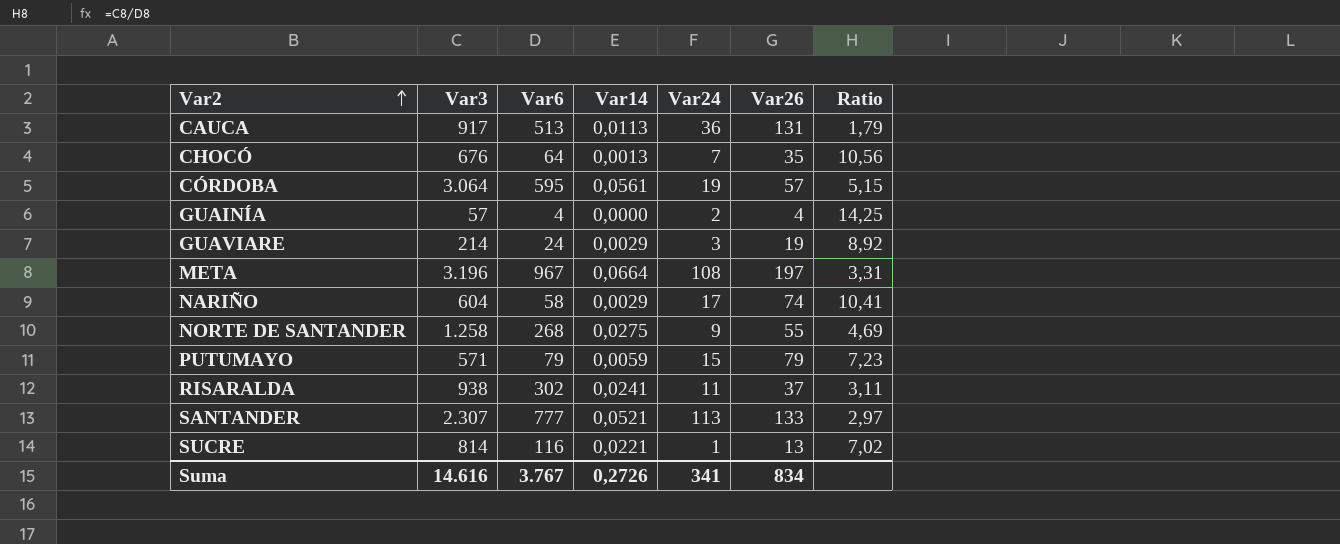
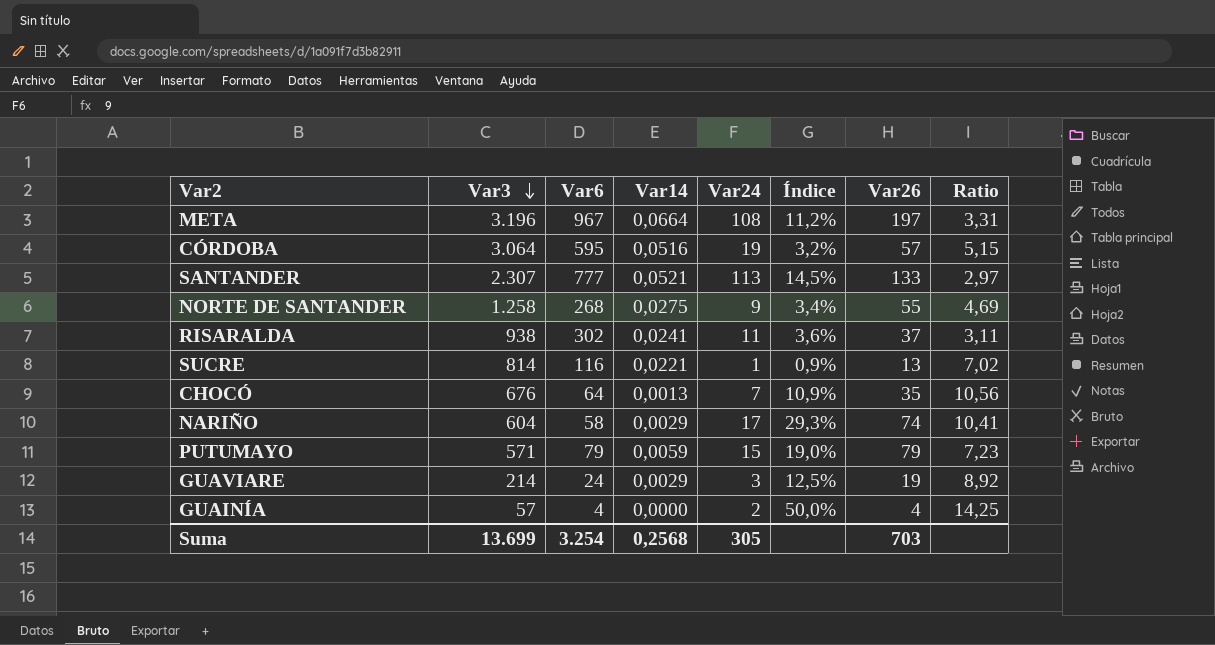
row order: Var2 ascending -> Var3 descending
column Índice | formula: none -> [Var24] / [Var6]
row CAUCA: 917 | 513 | 0,0113 | 36 | 131 | 1,79 -> none
CÓRDOBA | Var14: 0,0561 -> 0,0516
Suma | Var3: 14.616 -> 13.699
Suma | Var6: 3.767 -> 3.254
Suma | Var14: 0,2726 -> 0,2568
Suma | Var24: 341 -> 305
Suma | Var26: 834 -> 703

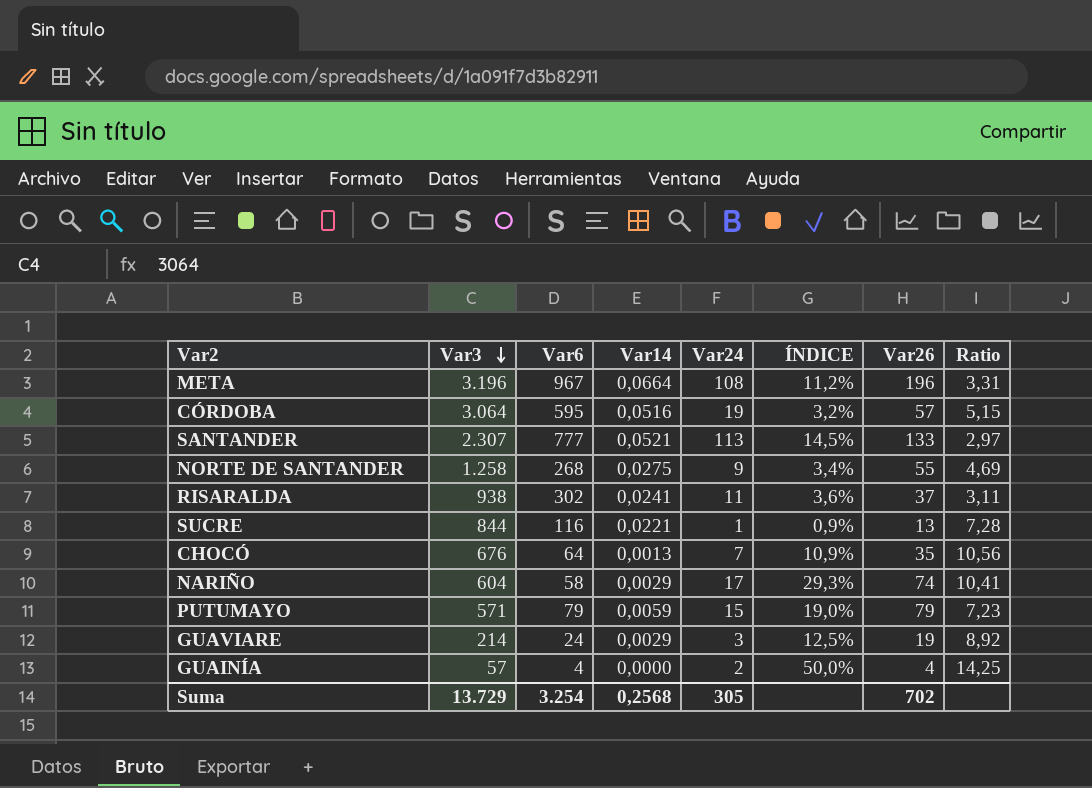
column name: Índice -> ÍNDICE
META | Var26: 197 -> 196
SUCRE | Var3: 814 -> 844
SUCRE | Ratio: 7,02 -> 7,28
Suma | Var3: 13.699 -> 13.729
Suma | Var26: 703 -> 702

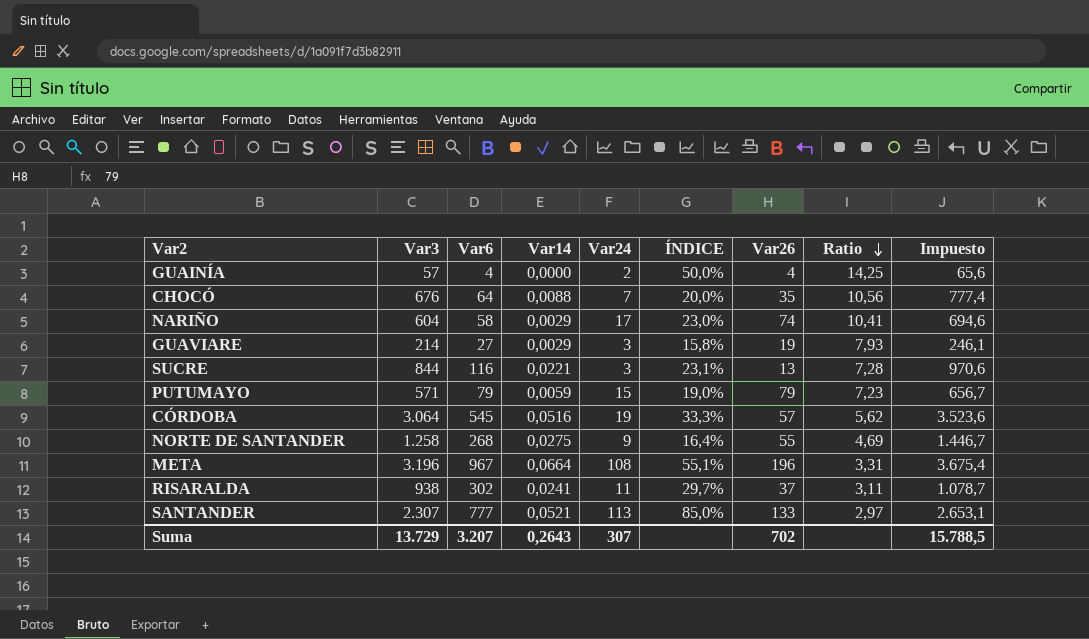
row order: Var3 descending -> Ratio descending
column ÍNDICE | formula: [Var24] / [Var6] -> [Var24] / [Var26]
column Impuesto | formula: none -> [Var3] * 1,15
CHOCÓ | Var14: 0,0013 -> 0,0088
GUAVIARE | Var6: 24 -> 27
GUAVIARE | Ratio: 8,92 -> 7,93
SUCRE | Var24: 1 -> 3
CÓRDOBA | Var6: 595 -> 545
CÓRDOBA | Ratio: 5,15 -> 5,62
Suma | Var6: 3.254 -> 3.207
Suma | Var14: 0,2568 -> 0,2643
Suma | Var24: 305 -> 307

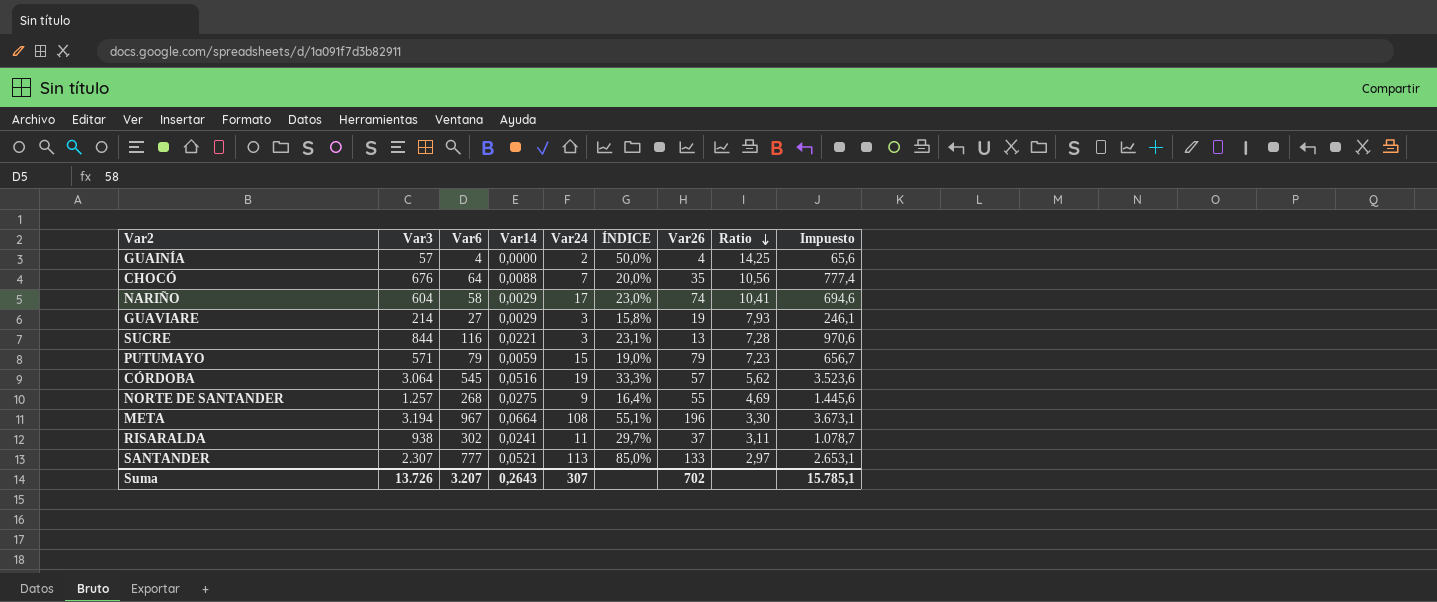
NORTE DE SANTANDER | Var3: 1.258 -> 1.257
NORTE DE SANTANDER | Impuesto: 1.446,7 -> 1.445,6
META | Var3: 3.196 -> 3.194
META | Ratio: 3,31 -> 3,30
META | Impuesto: 3.675,4 -> 3.673,1
Suma | Var3: 13.729 -> 13.726
Suma | Impuesto: 15.788,5 -> 15.785,1

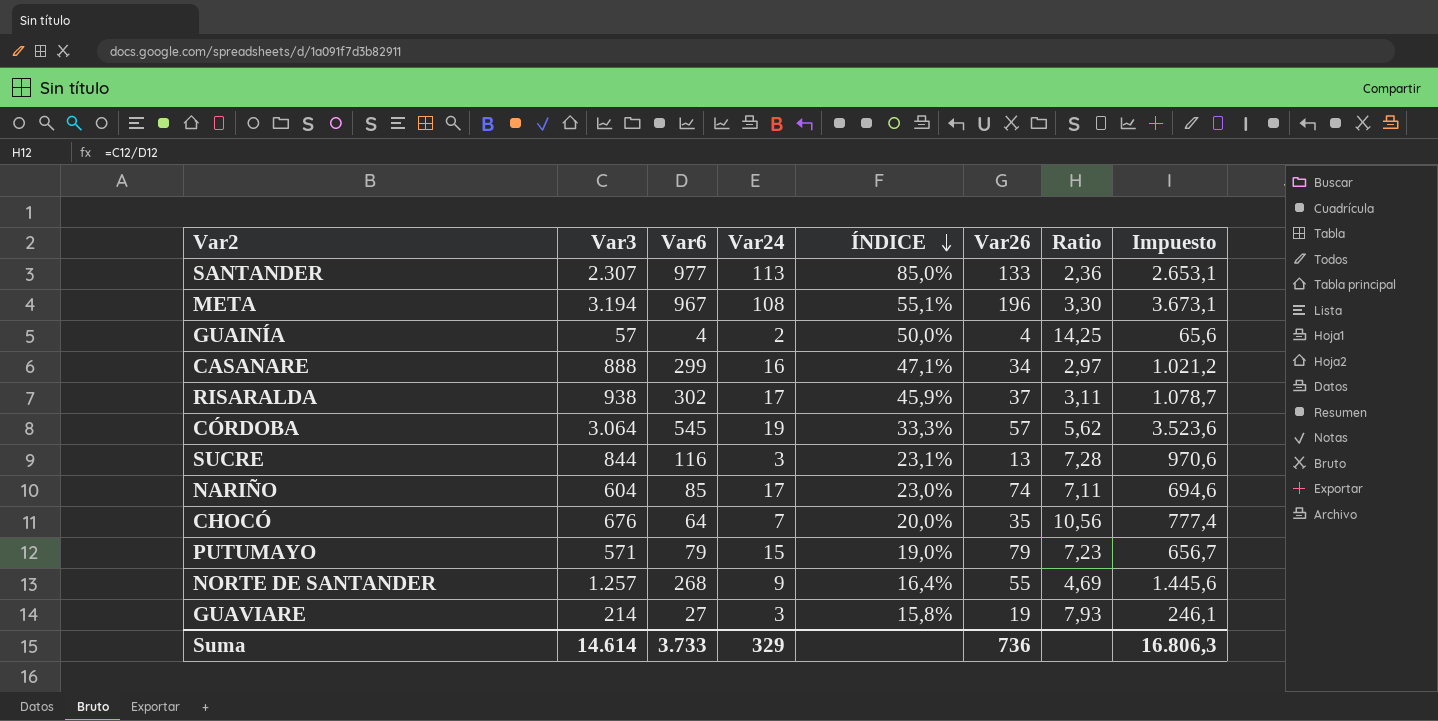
row order: Ratio descending -> ÍNDICE descending
column Var14 | position: 4 -> none
SANTANDER | Var6: 777 -> 977
SANTANDER | Ratio: 2,97 -> 2,36
row CASANARE: none -> 888 | 299 | 16 | 47,1% | 34 | 2,97 | 1.021,2
RISARALDA | Var24: 11 -> 17
RISARALDA | ÍNDICE: 29,7% -> 45,9%
NARIÑO | Var6: 58 -> 85
NARIÑO | Ratio: 10,41 -> 7,11
Suma | Var3: 13.726 -> 14.614
Suma | Var6: 3.207 -> 3.733
Suma | Var24: 307 -> 329
Suma | Var26: 702 -> 736
Suma | Impuesto: 15.785,1 -> 16.806,3

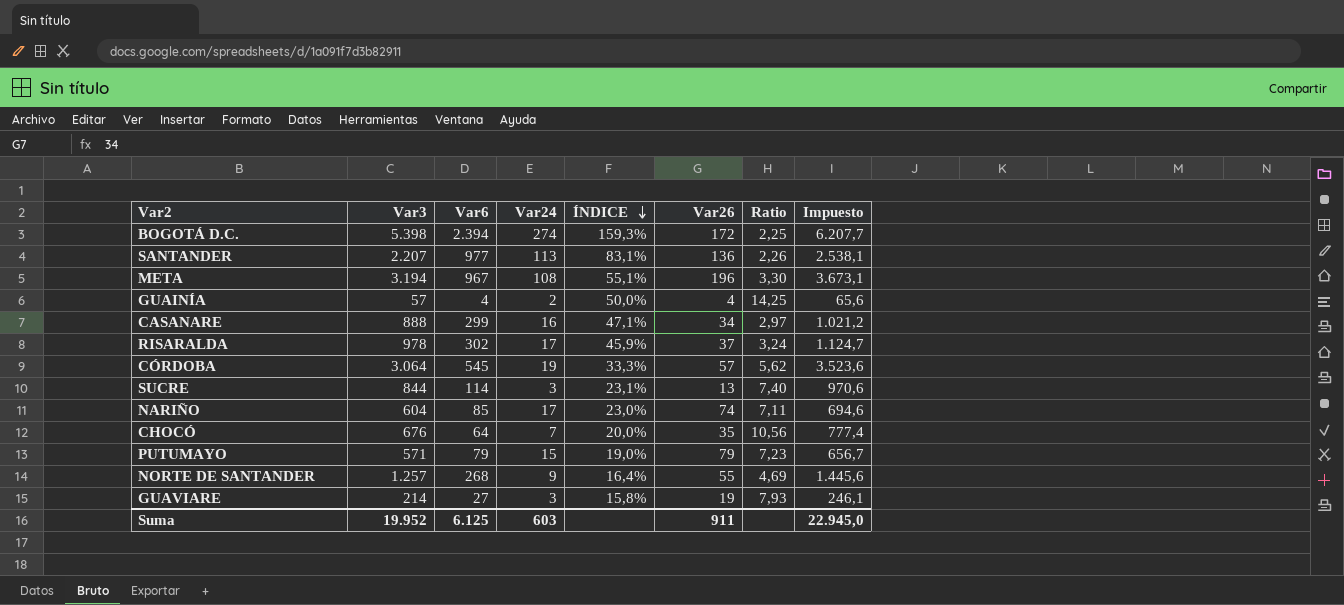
row BOGOTÁ D.C.: none -> 5.398 | 2.394 | 274 | 159,3% | 172 | 2,25 | 6.207,7
SANTANDER | Var3: 2.307 -> 2.207
SANTANDER | ÍNDICE: 85,0% -> 83,1%
SANTANDER | Var26: 133 -> 136
SANTANDER | Ratio: 2,36 -> 2,26
SANTANDER | Impuesto: 2.653,1 -> 2.538,1
RISARALDA | Var3: 938 -> 978
RISARALDA | Ratio: 3,11 -> 3,24
RISARALDA | Impuesto: 1.078,7 -> 1.124,7
SUCRE | Var6: 116 -> 114
SUCRE | Ratio: 7,28 -> 7,40
Suma | Var3: 14.614 -> 19.952
Suma | Var6: 3.733 -> 6.125
Suma | Var24: 329 -> 603
Suma | Var26: 736 -> 911
Suma | Impuesto: 16.806,3 -> 22.945,0

